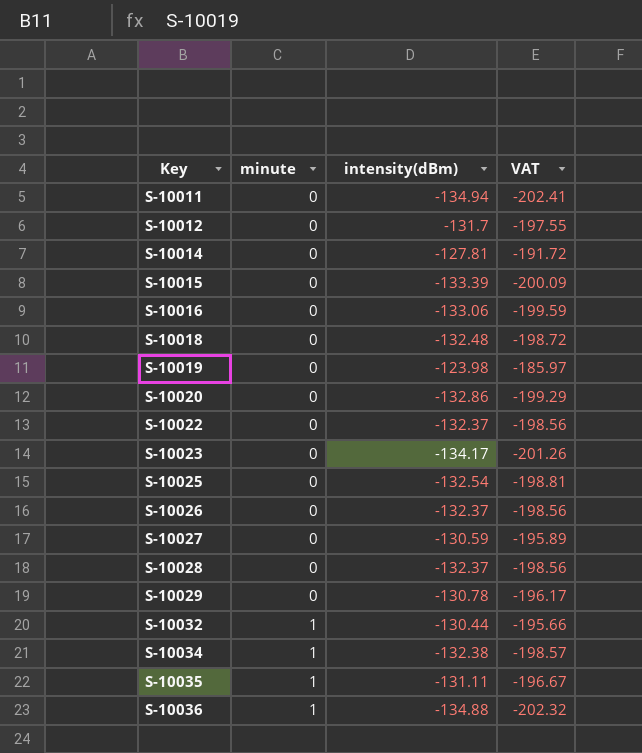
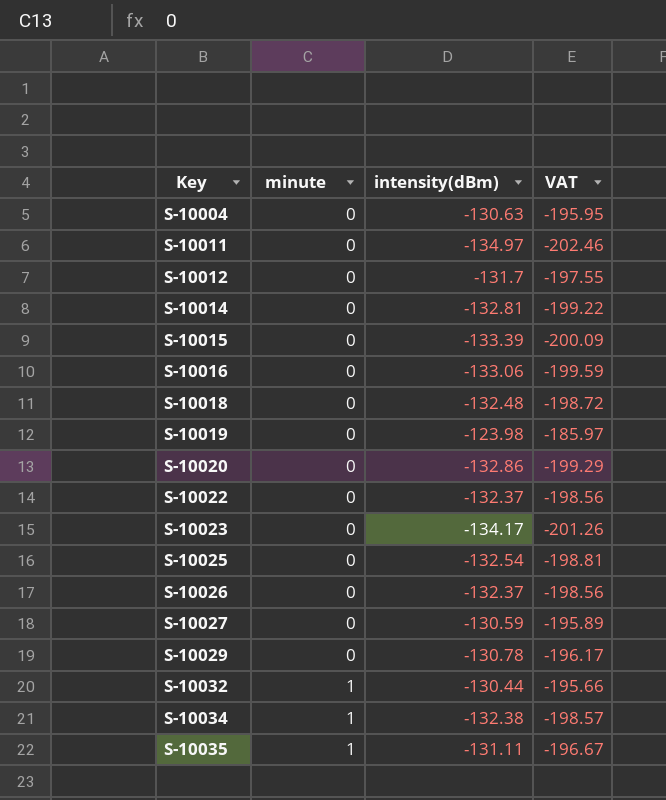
row S-10028: 0 | -132.37 | -198.56 -> none
row S-10036: 1 | -134.88 | -202.32 -> none
row S-10004: none -> 0 | -130.63 | -195.95
S-10011 | intensity(dBm): -134.94 -> -134.97
S-10011 | VAT: -202.41 -> -202.46
S-10014 | intensity(dBm): -127.81 -> -132.81
S-10014 | VAT: -191.72 -> -199.22

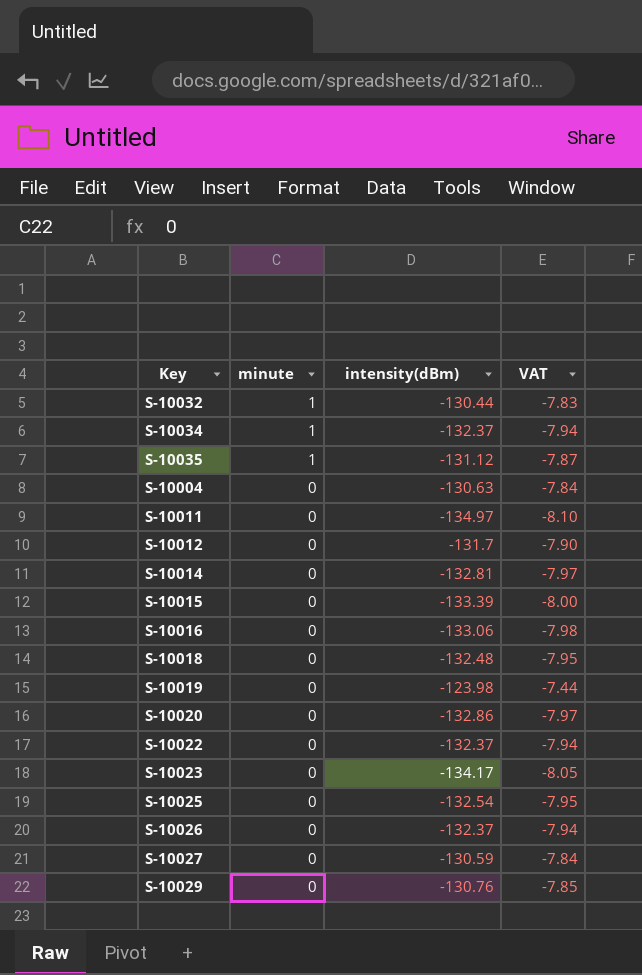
row order: Key ascending -> minute descending
column VAT | formula: [intensity(dBm)] * 1.5 -> [intensity(dBm)] * 0.06
S-10034 | intensity(dBm): -132.38 -> -132.37
S-10035 | intensity(dBm): -131.11 -> -131.12
S-10029 | intensity(dBm): -130.78 -> -130.76

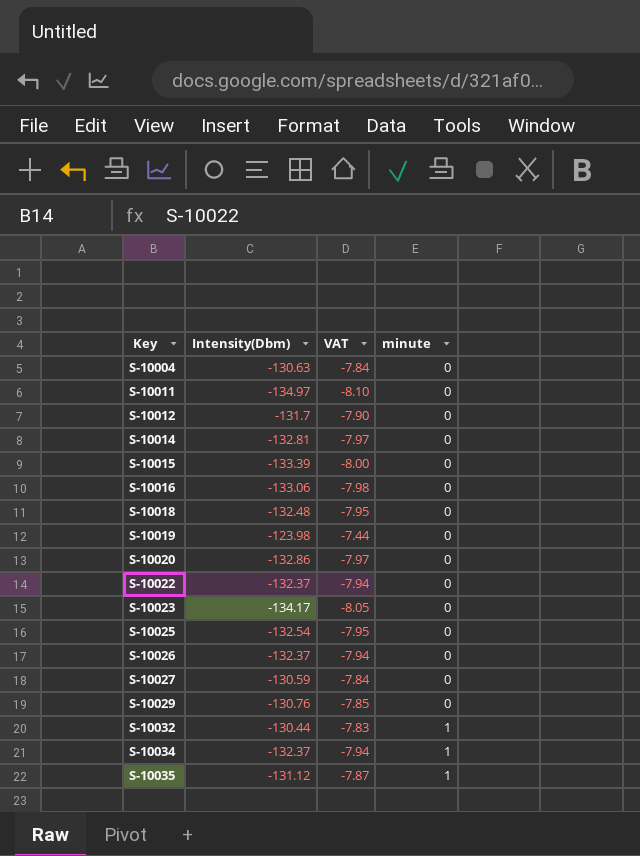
row order: minute descending -> Key ascending
column name: intensity(dBm) -> Intensity(Dbm)
column minute | position: 2 -> 4

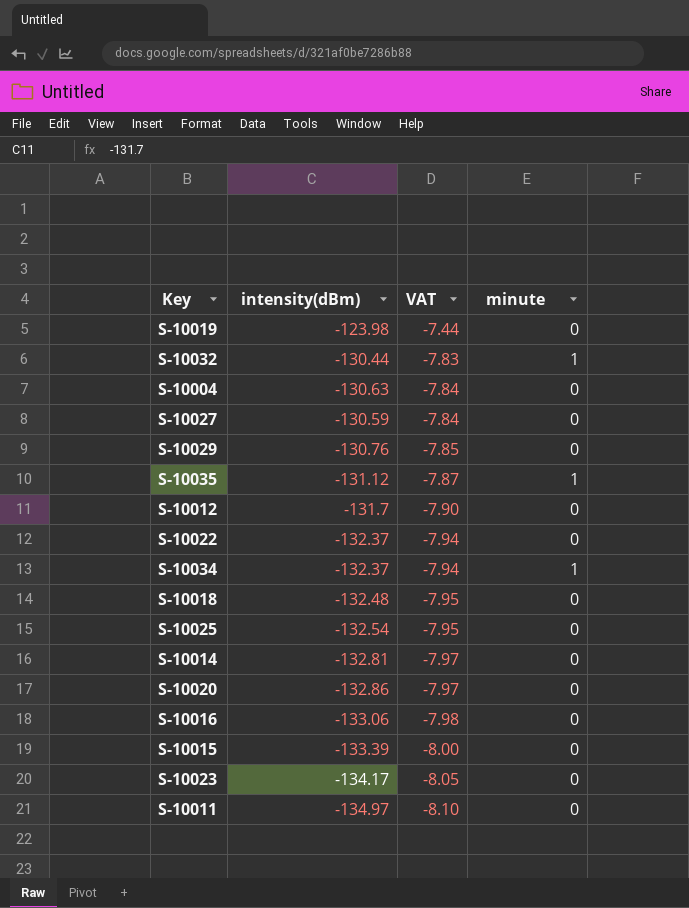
row order: Key ascending -> VAT descending
column name: Intensity(Dbm) -> intensity(dBm)
row S-10026: -132.37 | -7.94 | 0 -> none

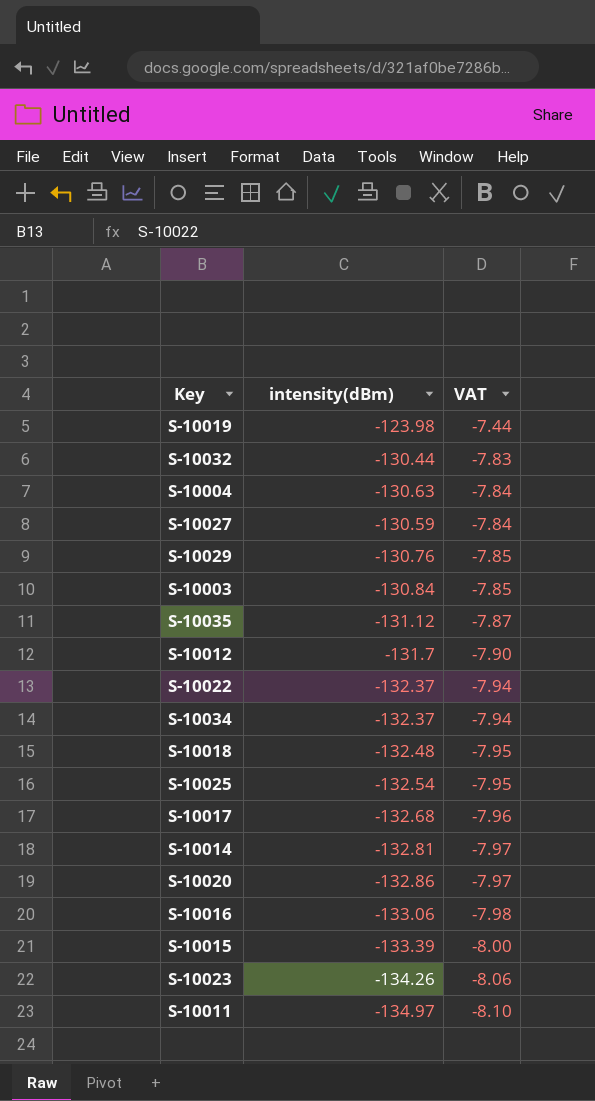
column minute | position: 4 -> none
row S-10003: none -> -130.84 | -7.85
row S-10017: none -> -132.68 | -7.96
S-10023 | intensity(dBm): -134.17 -> -134.26
S-10023 | VAT: -8.05 -> -8.06

